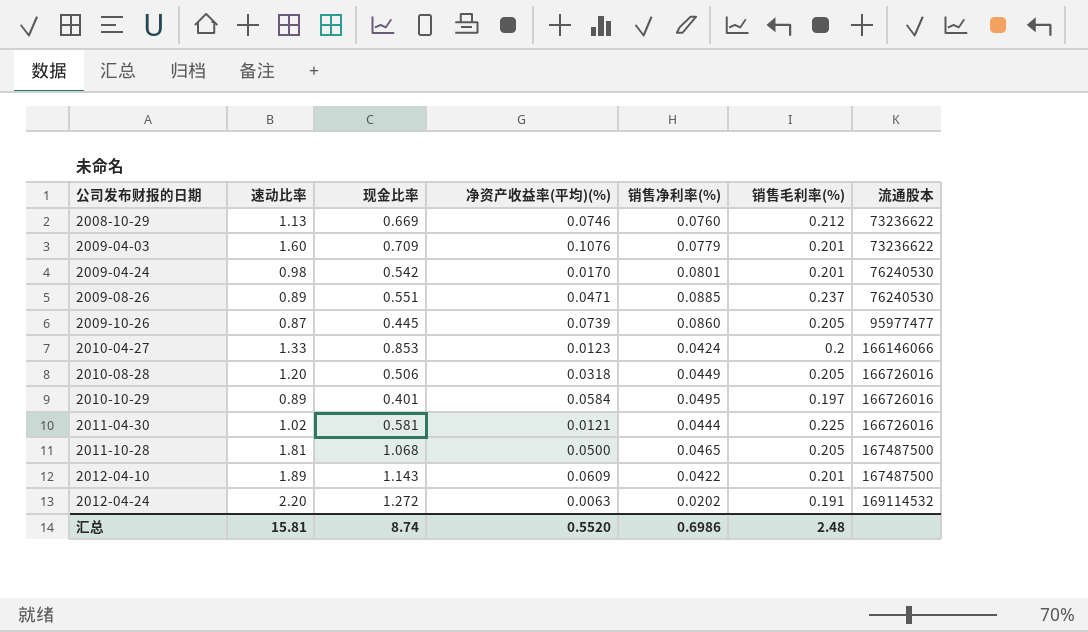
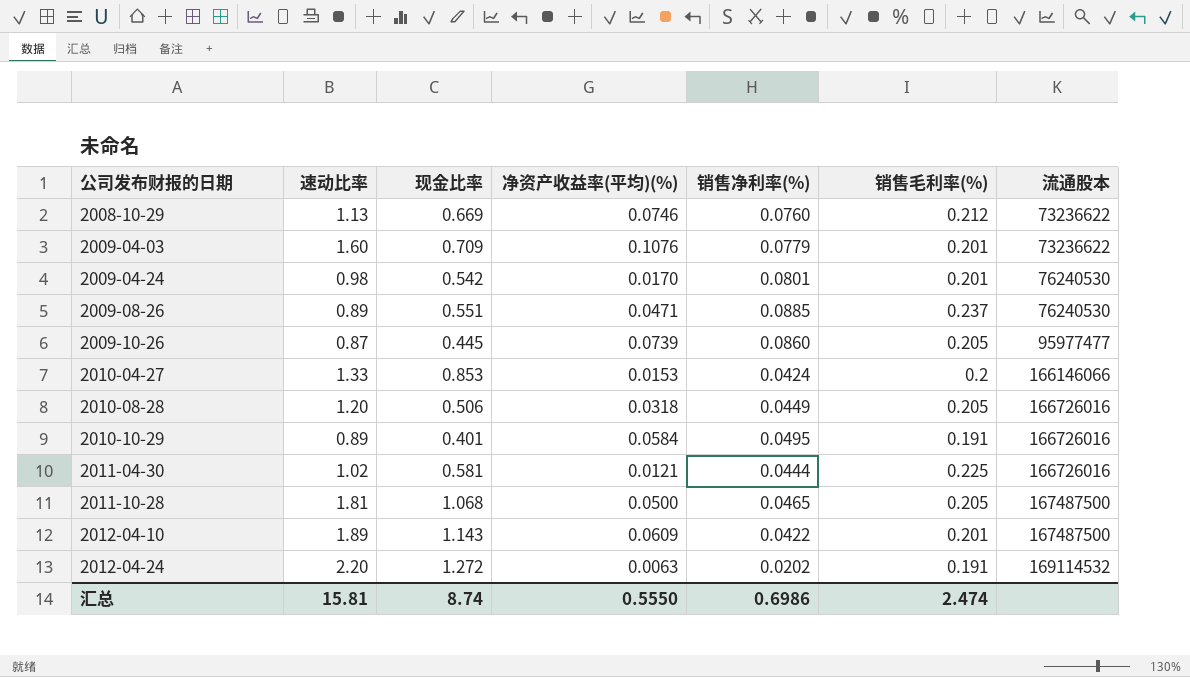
2010-04-27 | 净资产收益率(平均)(%): 0.0123 -> 0.0153
2010-10-29 | 销售毛利率(%): 0.197 -> 0.191
汇总 | 净资产收益率(平均)(%): 0.5520 -> 0.5550
汇总 | 销售毛利率(%): 2.48 -> 2.474

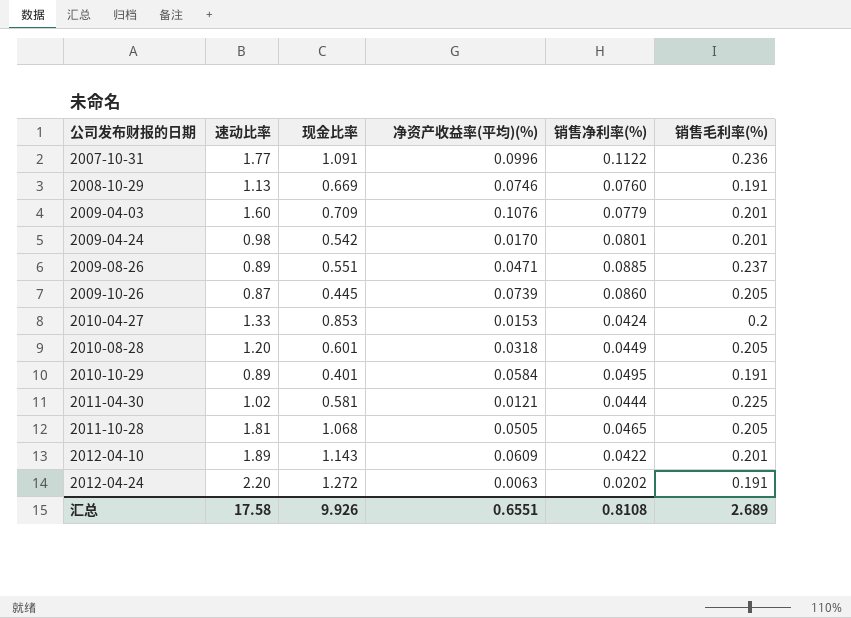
column 流通股本 | position: 7 -> none
row 2007-10-31: none -> 1.77 | 1.091 | 0.0996 | 0.1122 | 0.236
2008-10-29 | 销售毛利率(%): 0.212 -> 0.191
2010-08-28 | 现金比率: 0.506 -> 0.601
2011-10-28 | 净资产收益率(平均)(%): 0.0500 -> 0.0505
汇总 | 速动比率: 15.81 -> 17.58
汇总 | 现金比率: 8.74 -> 9.926
汇总 | 净资产收益率(平均)(%): 0.5550 -> 0.6551
汇总 | 销售净利率(%): 0.6986 -> 0.8108
汇总 | 销售毛利率(%): 2.474 -> 2.689

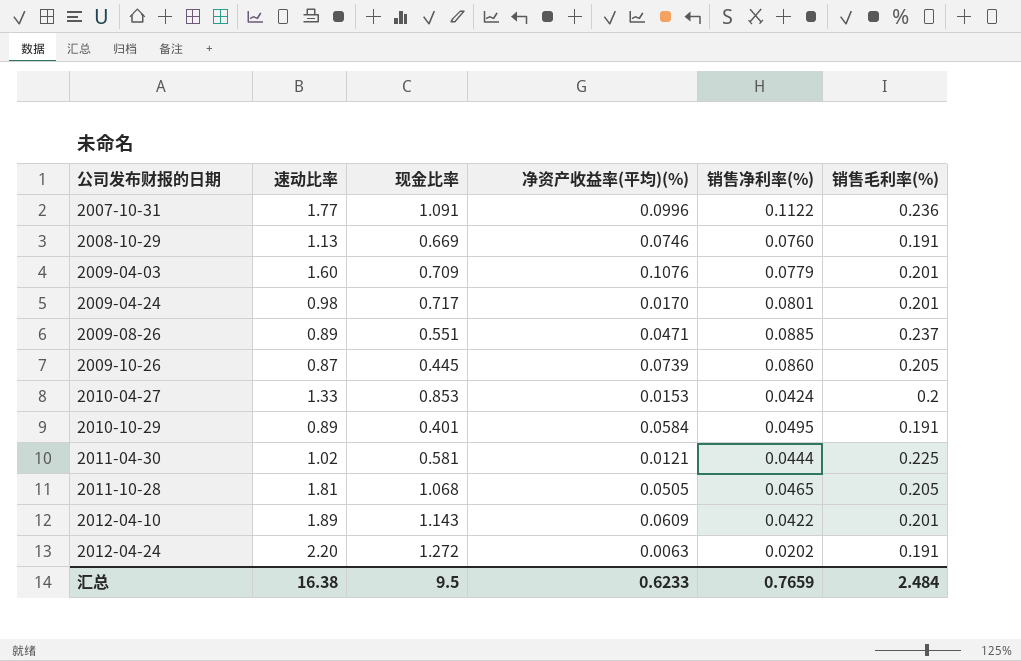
row 2010-08-28: 1.20 | 0.601 | 0.0318 | 0.0449 | 0.205 -> none
2009-04-24 | 现金比率: 0.542 -> 0.717
汇总 | 速动比率: 17.58 -> 16.38
汇总 | 现金比率: 9.926 -> 9.5
汇总 | 净资产收益率(平均)(%): 0.6551 -> 0.6233
汇总 | 销售净利率(%): 0.8108 -> 0.7659
汇总 | 销售毛利率(%): 2.689 -> 2.484

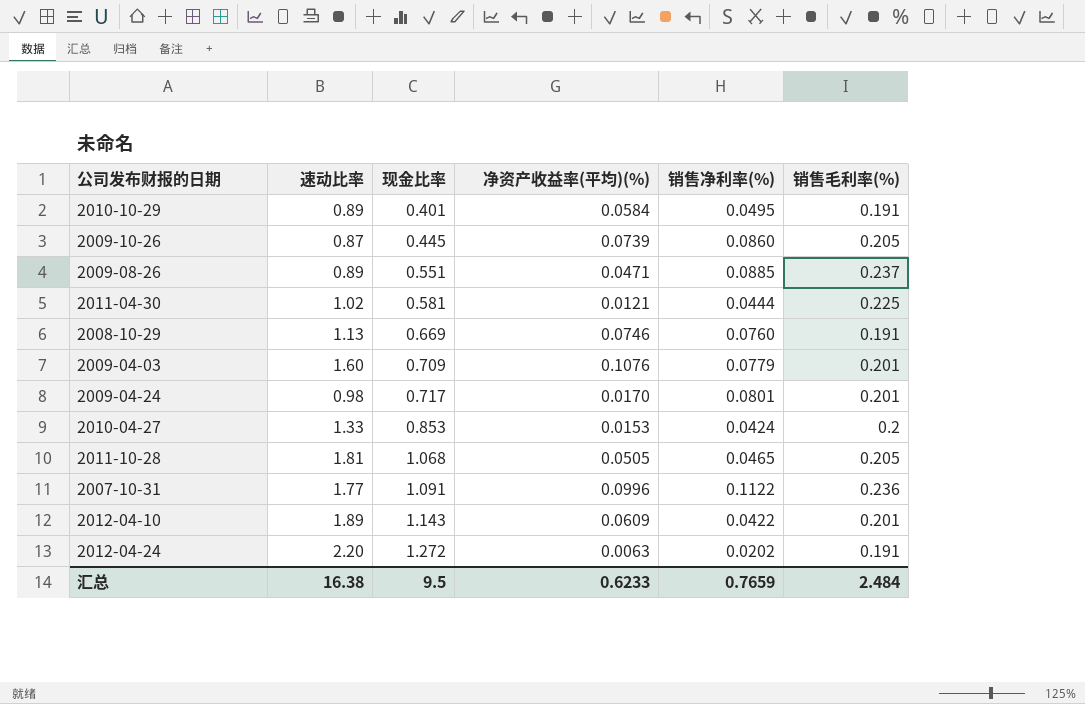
row order: 公司发布财报的日期 ascending -> 现金比率 ascending

